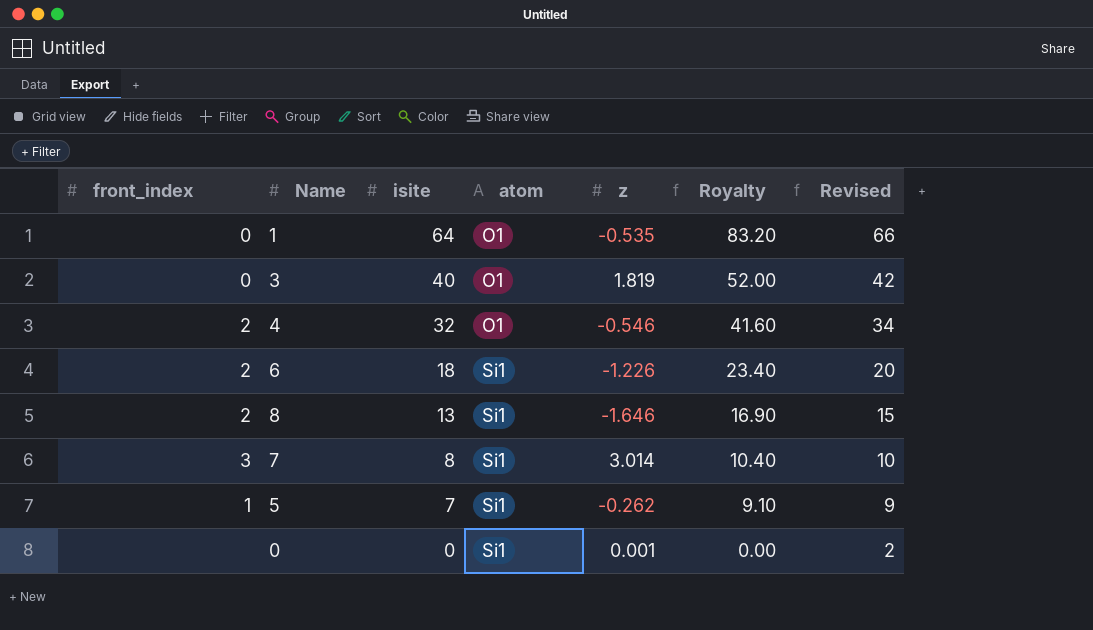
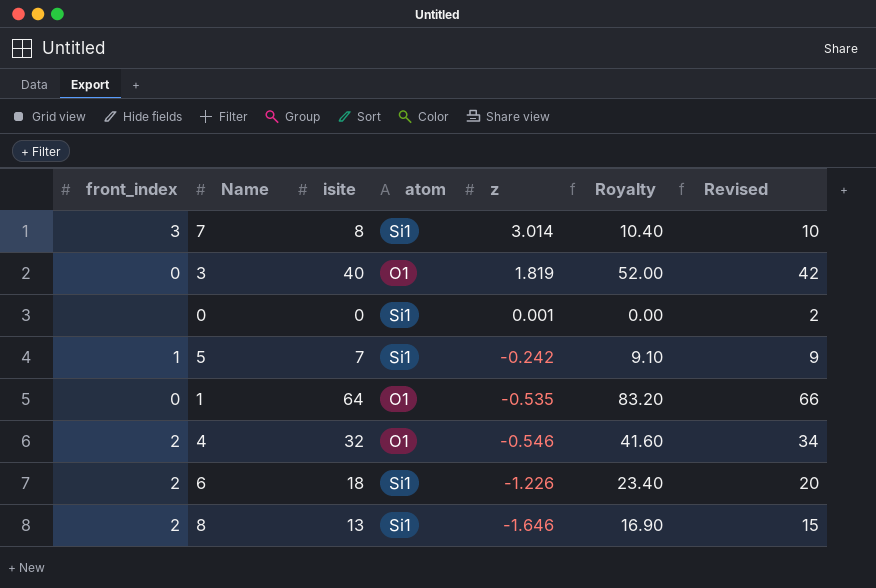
row order: isite descending -> z descending
5 | z: -0.262 -> -0.242

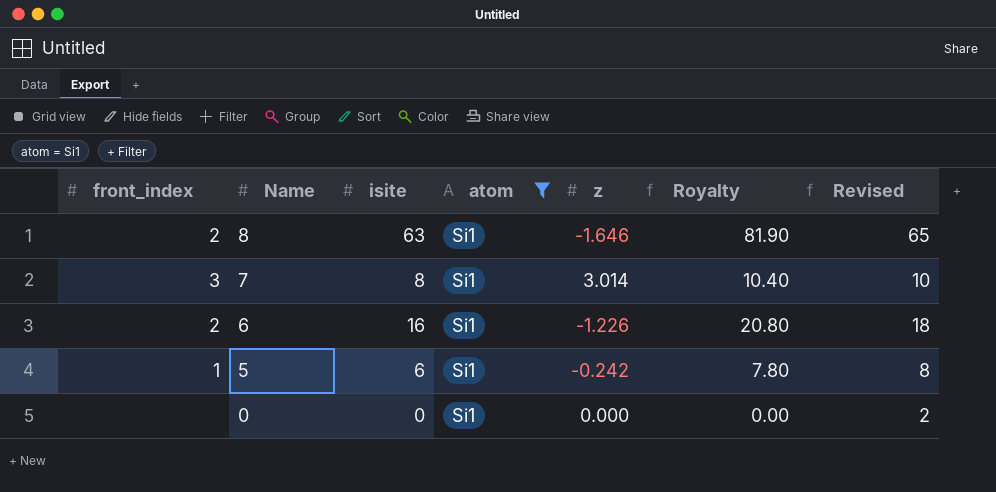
filter: none -> atom = Si1
row order: z descending -> Name descending
8 | isite: 13 -> 63
8 | Royalty: 16.90 -> 81.90
8 | Revised: 15 -> 65
6 | isite: 18 -> 16
6 | Royalty: 23.40 -> 20.80
6 | Revised: 20 -> 18
5 | isite: 7 -> 6
5 | Royalty: 9.10 -> 7.80
5 | Revised: 9 -> 8
0 | z: 0.001 -> 0.000

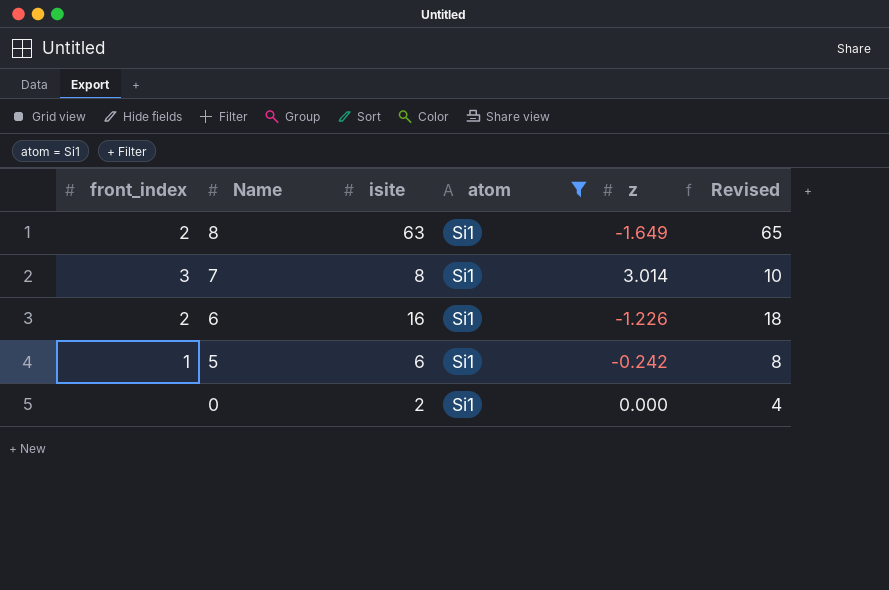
column Royalty | formula: [isite] * 1.3 -> none
8 | z: -1.646 -> -1.649
0 | isite: 0 -> 2
0 | Revised: 2 -> 4

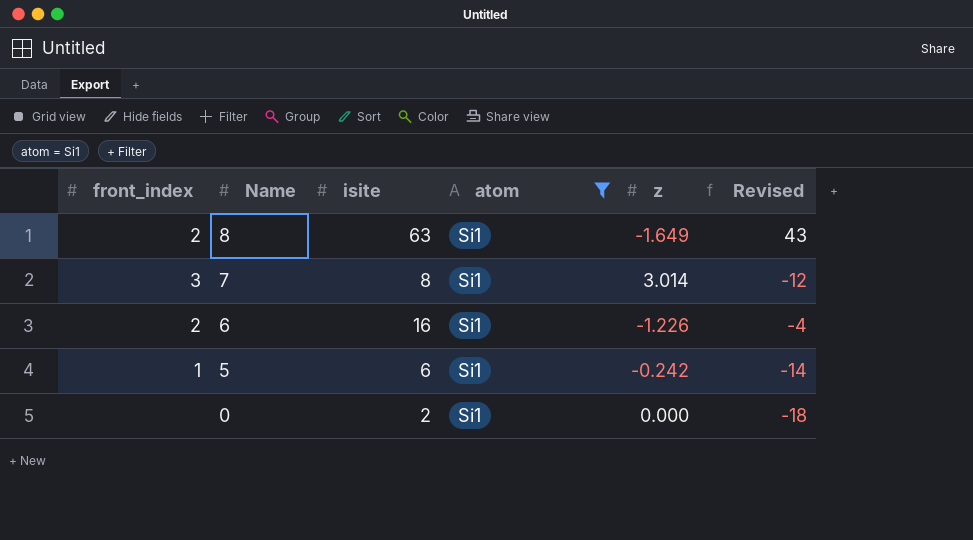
column Revised | formula: [isite] + 2 -> [isite] - 20

